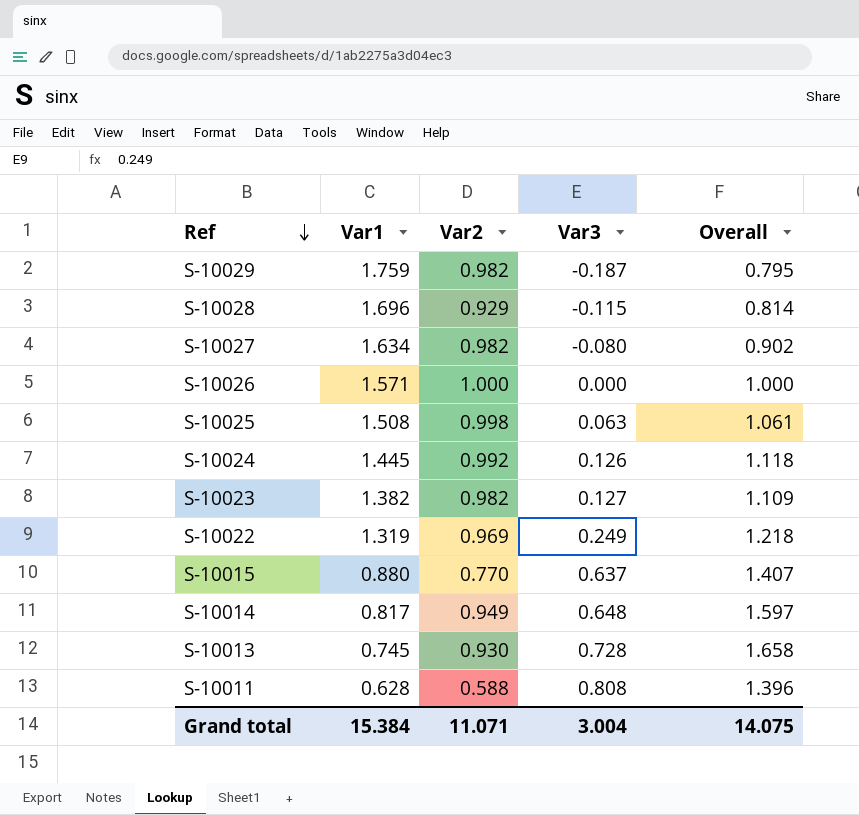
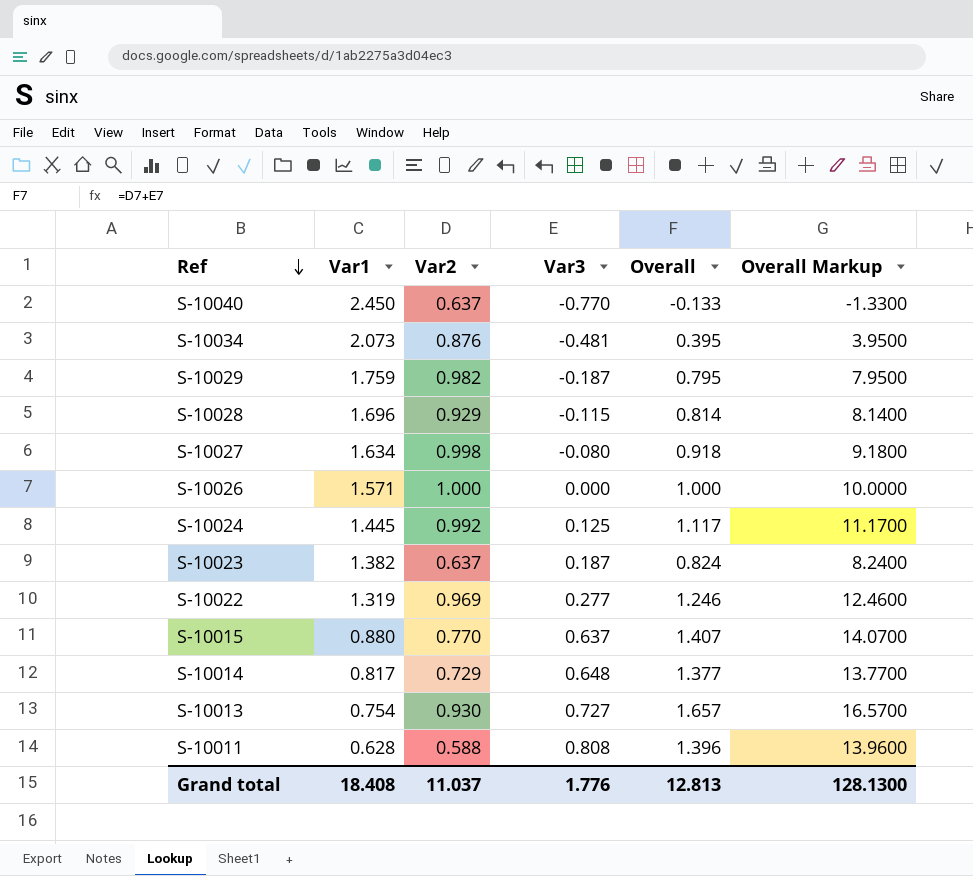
column Overall Markup | formula: none -> [Overall] * 10
row S-10025: 1.508 | 0.998 | 0.063 | 1.061 -> none
row S-10040: none -> 2.450 | 0.637 | -0.770 | -0.133 | -1.3300
row S-10034: none -> 2.073 | 0.876 | -0.481 | 0.395 | 3.9500
S-10027 | Var2: 0.982 -> 0.998
S-10027 | Overall: 0.902 -> 0.918
S-10024 | Var3: 0.126 -> 0.125
S-10024 | Overall: 1.118 -> 1.117
S-10023 | Var2: 0.982 -> 0.637
S-10023 | Var3: 0.127 -> 0.187
S-10023 | Overall: 1.109 -> 0.824
S-10022 | Var3: 0.249 -> 0.277
S-10022 | Overall: 1.218 -> 1.246
S-10014 | Var2: 0.949 -> 0.729
S-10014 | Overall: 1.597 -> 1.377
S-10013 | Var1: 0.745 -> 0.754
S-10013 | Var3: 0.728 -> 0.727
S-10013 | Overall: 1.658 -> 1.657
Grand total | Var1: 15.384 -> 18.408
Grand total | Var2: 11.071 -> 11.037
Grand total | Var3: 3.004 -> 1.776
Grand total | Overall: 14.075 -> 12.813

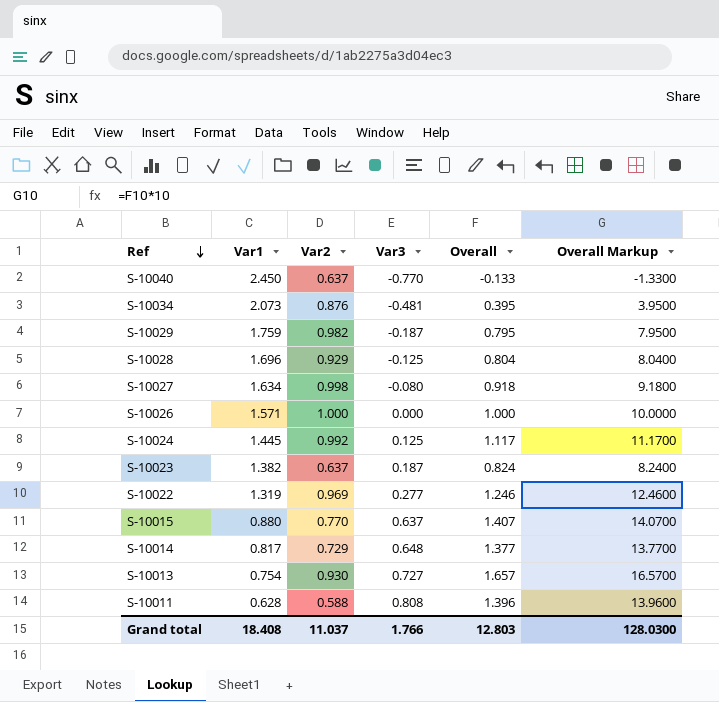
S-10028 | Var3: -0.115 -> -0.125
S-10028 | Overall: 0.814 -> 0.804
S-10028 | Overall Markup: 8.1400 -> 8.0400
Grand total | Var3: 1.776 -> 1.766
Grand total | Overall: 12.813 -> 12.803
Grand total | Overall Markup: 128.1300 -> 128.0300

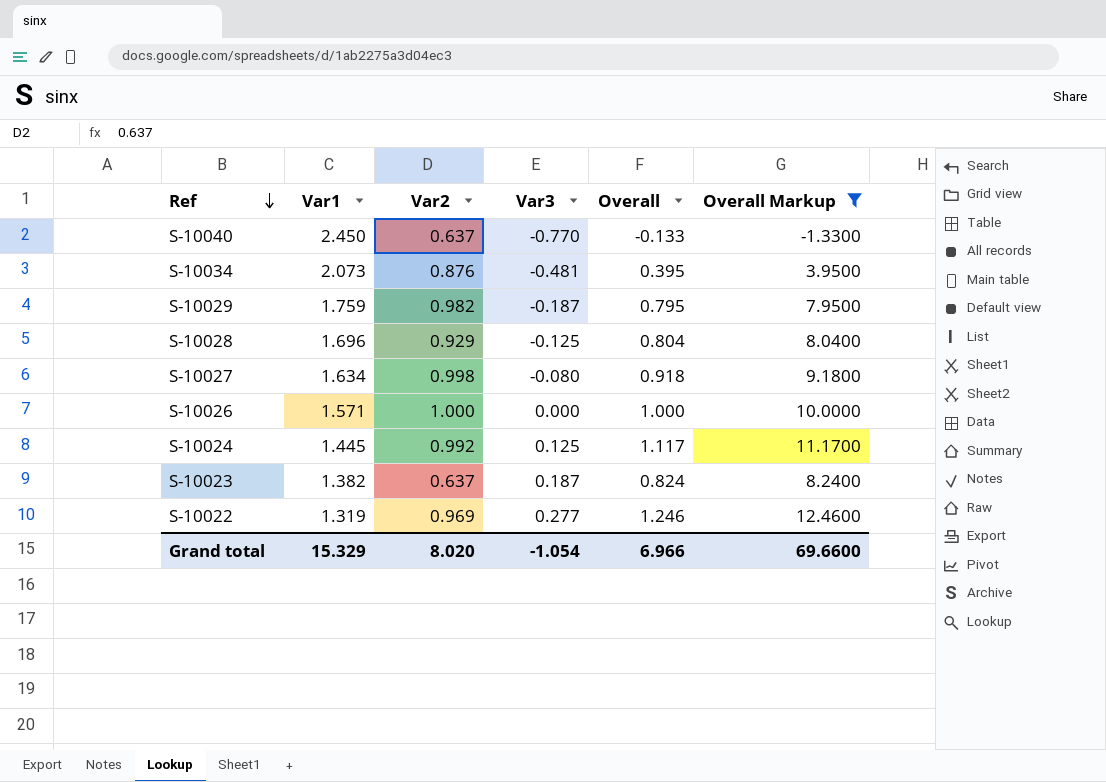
filter: none -> Overall Markup <= 12.4600
Grand total | Var1: 18.408 -> 15.329
Grand total | Var2: 11.037 -> 8.020
Grand total | Var3: 1.766 -> -1.054
Grand total | Overall: 12.803 -> 6.966
Grand total | Overall Markup: 128.0300 -> 69.6600

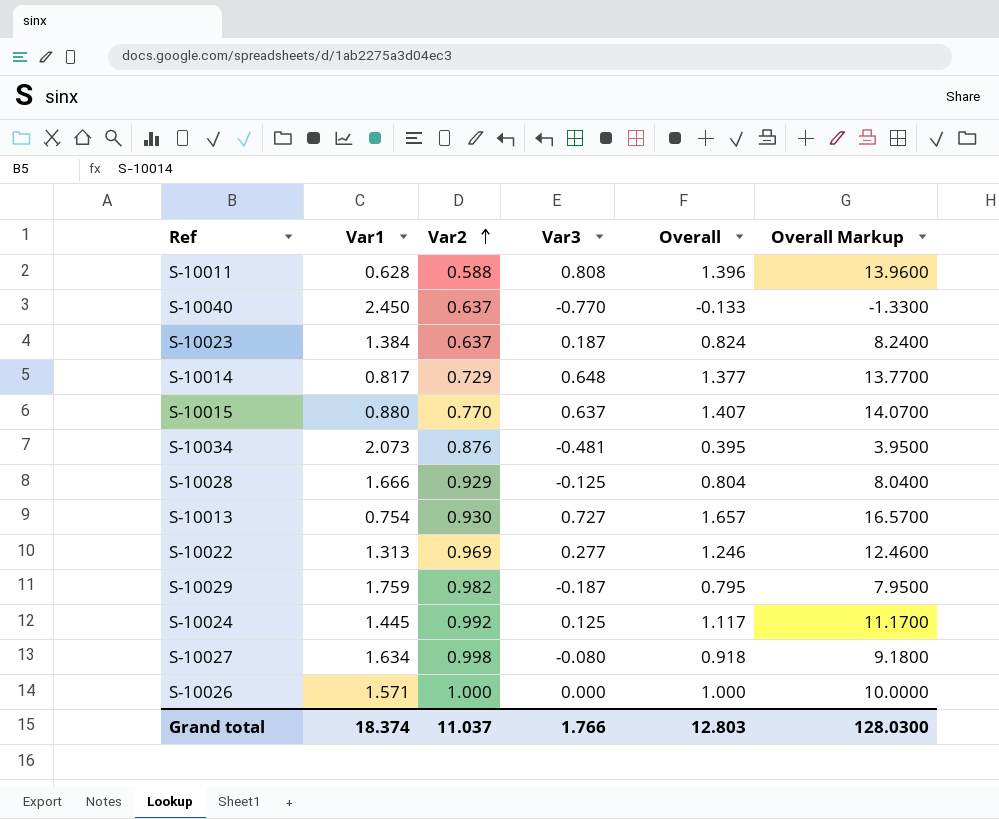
filter: Overall Markup <= 12.4600 -> none
row order: Ref descending -> Var2 ascending
S-10023 | Var1: 1.382 -> 1.384
S-10028 | Var1: 1.696 -> 1.666
S-10022 | Var1: 1.319 -> 1.313
Grand total | Var1: 15.329 -> 18.374
Grand total | Var2: 8.020 -> 11.037
Grand total | Var3: -1.054 -> 1.766
Grand total | Overall: 6.966 -> 12.803
Grand total | Overall Markup: 69.6600 -> 128.0300

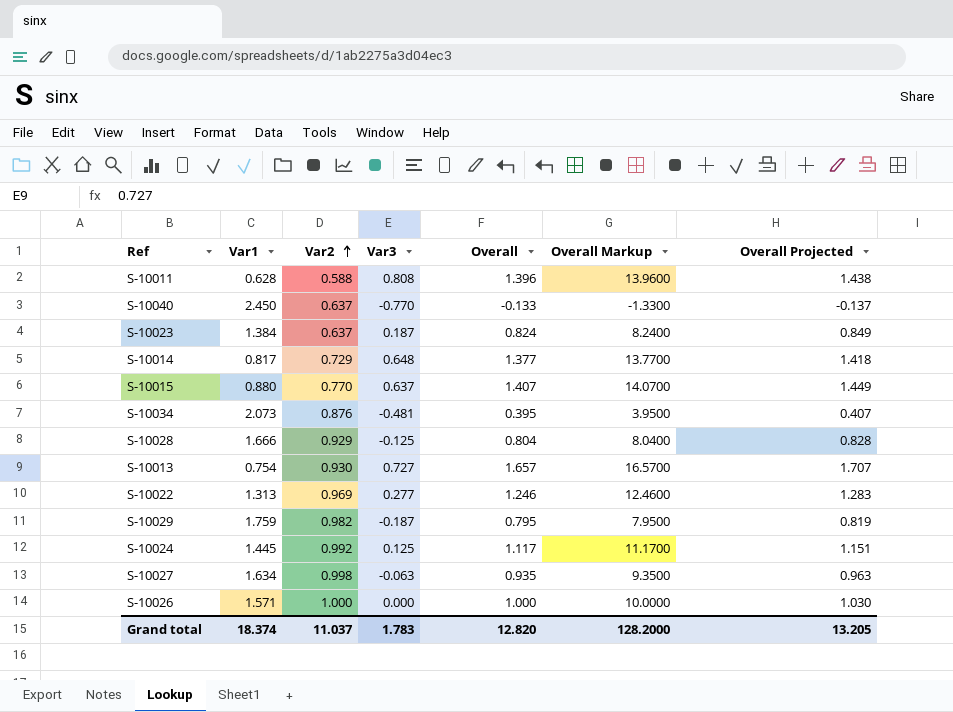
column Overall Projected | formula: none -> [Overall] * 1.03
S-10027 | Var3: -0.080 -> -0.063
S-10027 | Overall: 0.918 -> 0.935
S-10027 | Overall Markup: 9.1800 -> 9.3500
Grand total | Var3: 1.766 -> 1.783
Grand total | Overall: 12.803 -> 12.820
Grand total | Overall Markup: 128.0300 -> 128.2000

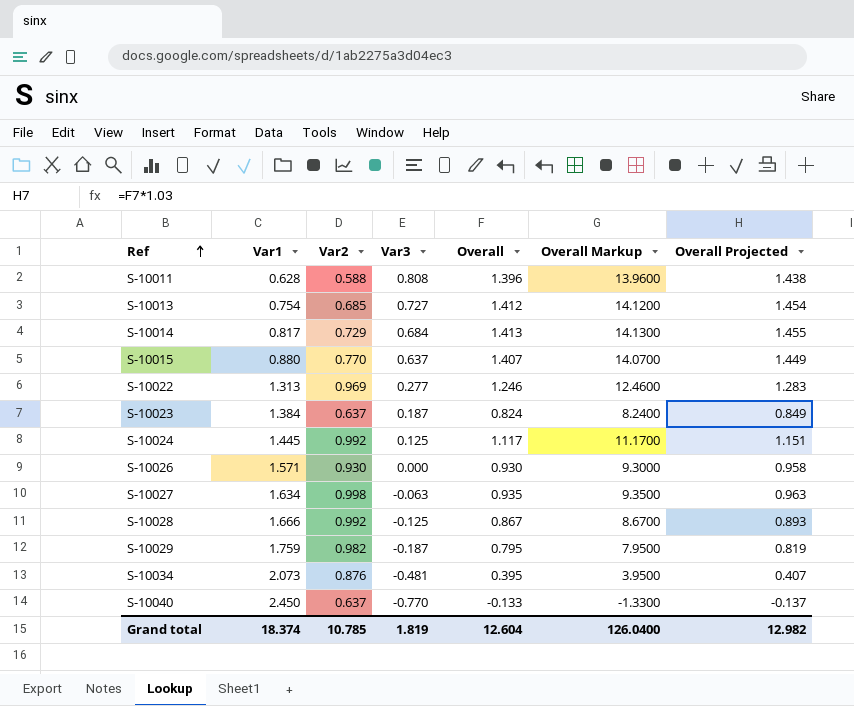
row order: Var2 ascending -> Ref ascending
S-10013 | Var2: 0.930 -> 0.685
S-10013 | Overall: 1.657 -> 1.412
S-10013 | Overall Markup: 16.5700 -> 14.1200
S-10013 | Overall Projected: 1.707 -> 1.454
S-10014 | Var3: 0.648 -> 0.684
S-10014 | Overall: 1.377 -> 1.413
S-10014 | Overall Markup: 13.7700 -> 14.1300
S-10014 | Overall Projected: 1.418 -> 1.455
S-10026 | Var2: 1.000 -> 0.930
S-10026 | Overall: 1.000 -> 0.930
S-10026 | Overall Markup: 10.0000 -> 9.3000
S-10026 | Overall Projected: 1.030 -> 0.958
S-10028 | Var2: 0.929 -> 0.992
S-10028 | Overall: 0.804 -> 0.867
S-10028 | Overall Markup: 8.0400 -> 8.6700
S-10028 | Overall Projected: 0.828 -> 0.893
Grand total | Var2: 11.037 -> 10.785
Grand total | Var3: 1.783 -> 1.819
Grand total | Overall: 12.820 -> 12.604
Grand total | Overall Markup: 128.2000 -> 126.0400
Grand total | Overall Projected: 13.205 -> 12.982

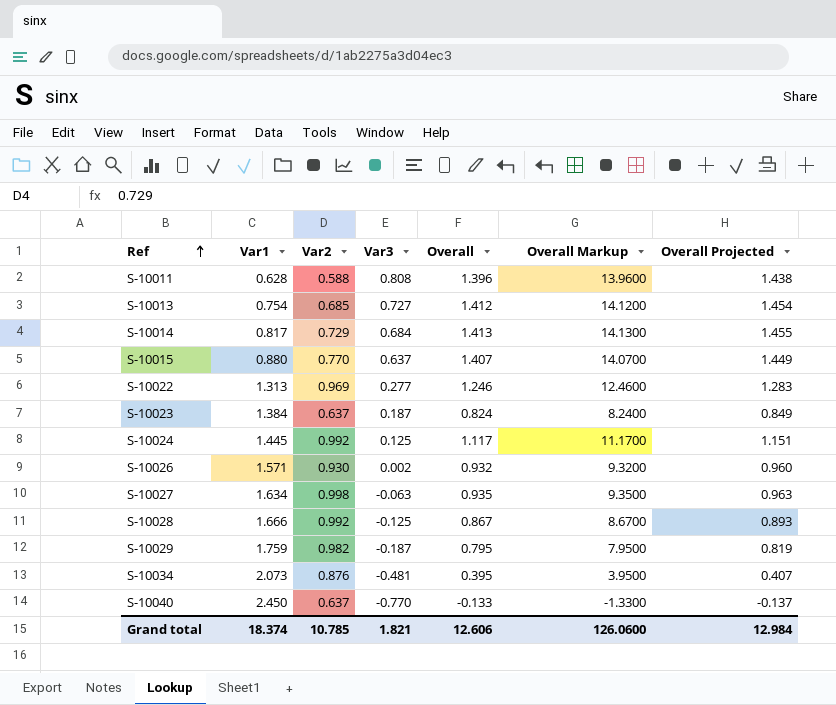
S-10026 | Var3: 0.000 -> 0.002
S-10026 | Overall: 0.930 -> 0.932
S-10026 | Overall Markup: 9.3000 -> 9.3200
S-10026 | Overall Projected: 0.958 -> 0.960
Grand total | Var3: 1.819 -> 1.821
Grand total | Overall: 12.604 -> 12.606
Grand total | Overall Markup: 126.0400 -> 126.0600
Grand total | Overall Projected: 12.982 -> 12.984

